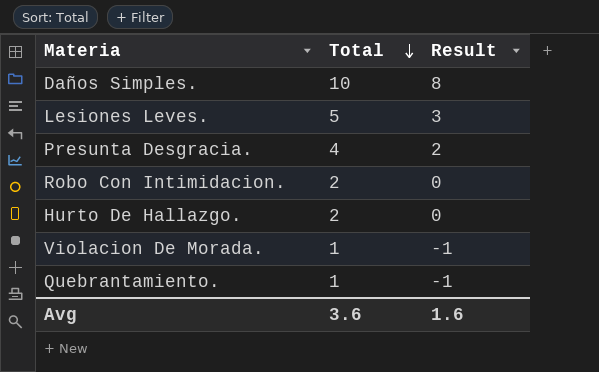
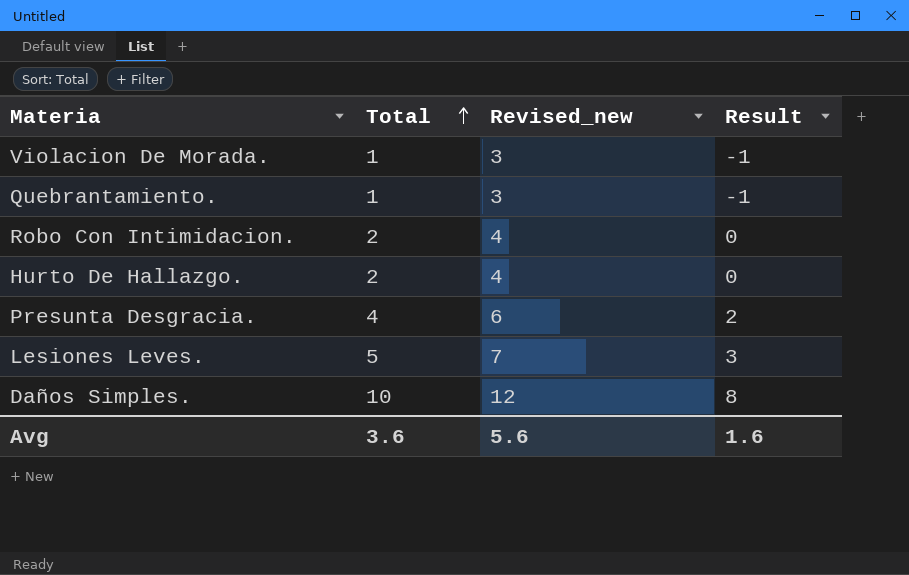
row order: Total descending -> Total ascending
column Revised_new | formula: none -> [Total] + 2

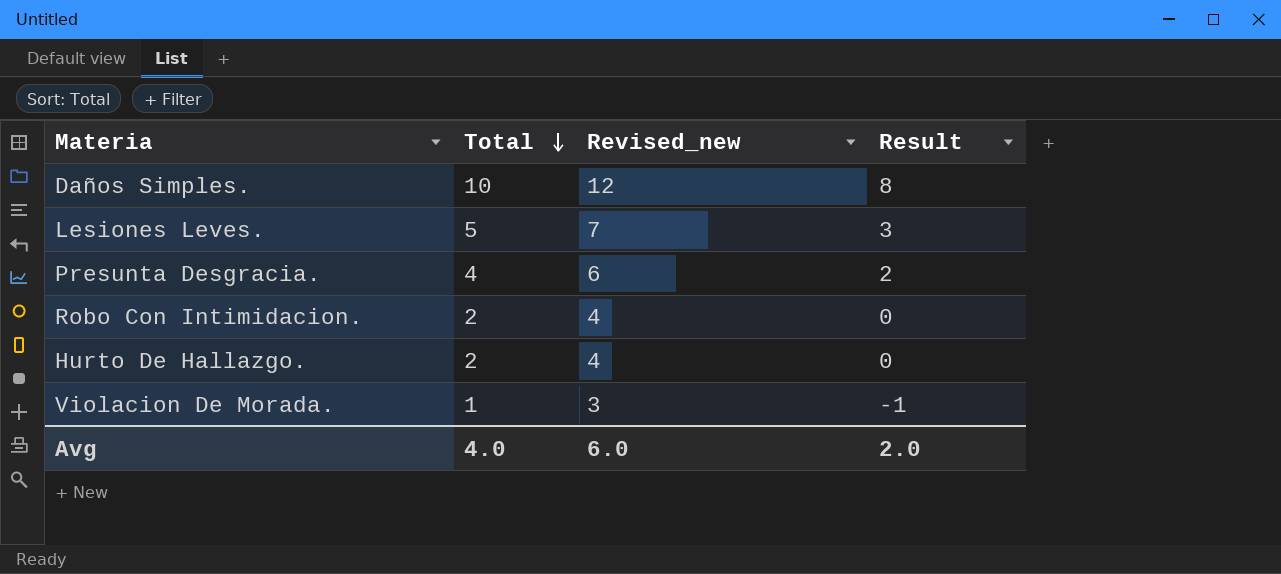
row order: Total ascending -> Total descending
row Quebrantamiento.: 1 | 3 | -1 -> none
Avg | Total: 3.6 -> 4.0
Avg | Revised_new: 5.6 -> 6.0
Avg | Result: 1.6 -> 2.0

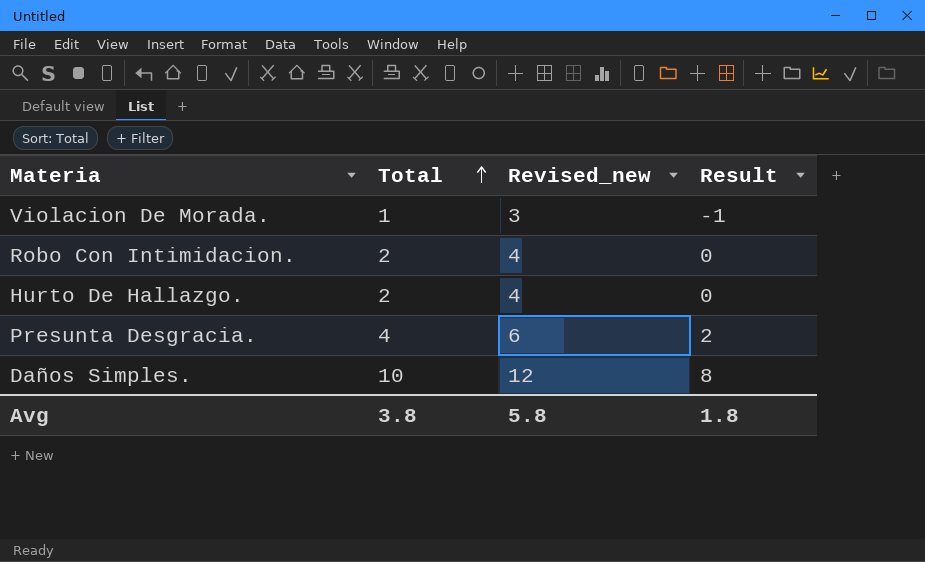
row order: Total descending -> Total ascending
row Lesiones Leves.: 5 | 7 | 3 -> none
Avg | Total: 4.0 -> 3.8
Avg | Revised_new: 6.0 -> 5.8
Avg | Result: 2.0 -> 1.8

